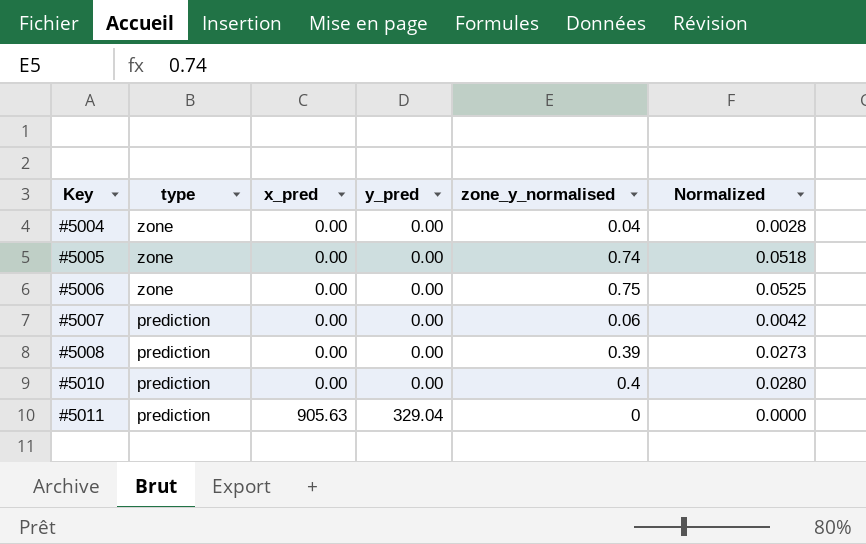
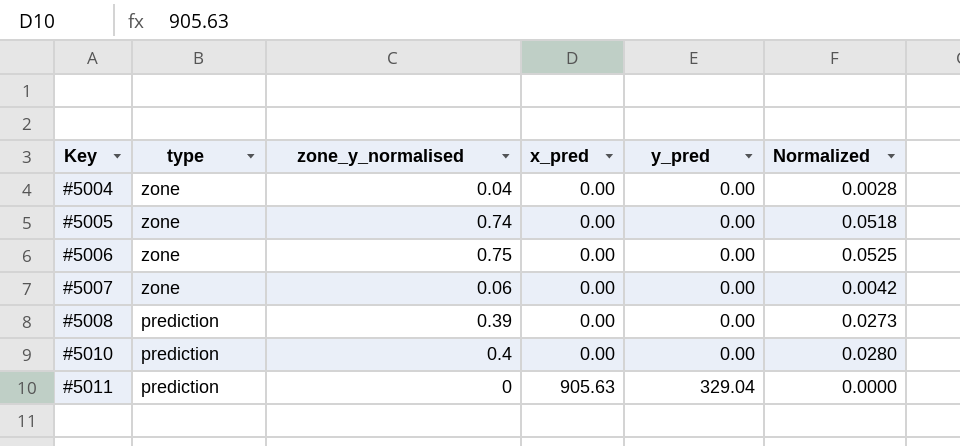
column zone_y_normalised | position: 5 -> 3
#5007 | type: prediction -> zone

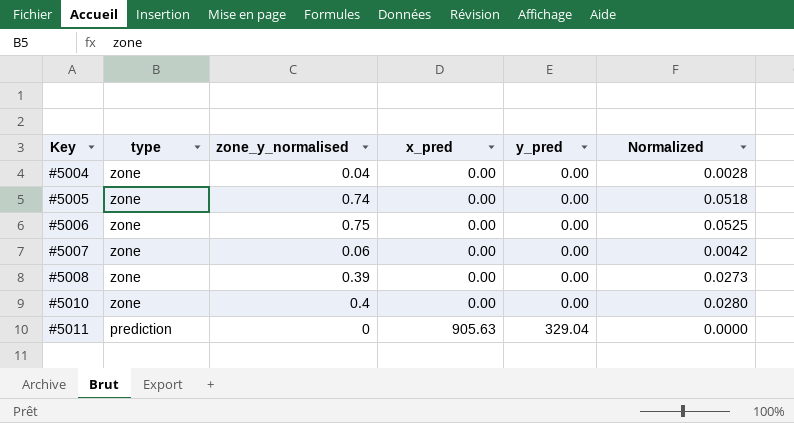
#5008 | type: prediction -> zone
#5010 | type: prediction -> zone

